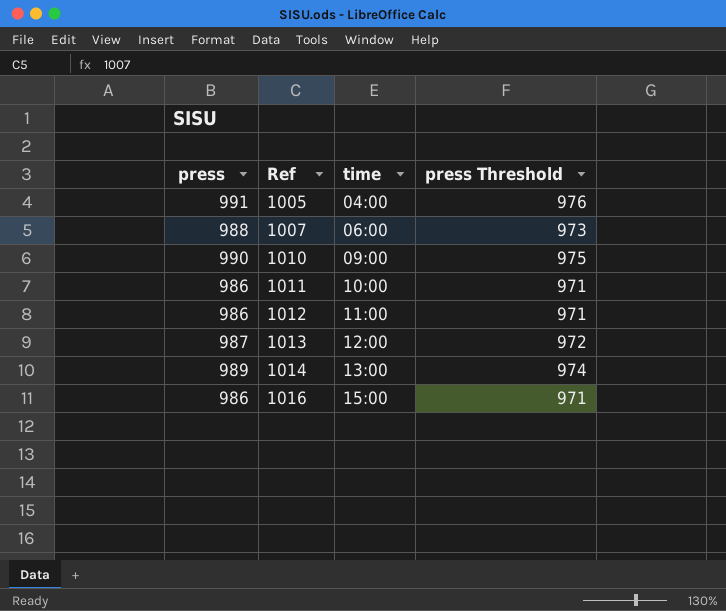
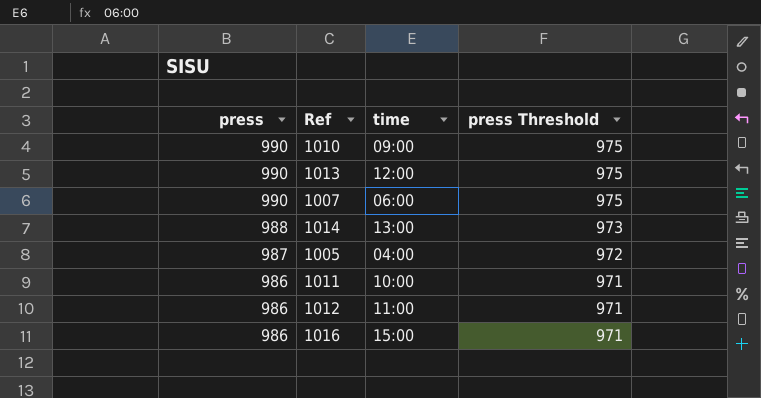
row order: Ref ascending -> press descending
1013 | press: 987 -> 990
1013 | press Threshold: 972 -> 975
1007 | press: 988 -> 990
1007 | press Threshold: 973 -> 975
1014 | press: 989 -> 988
1014 | press Threshold: 974 -> 973
1005 | press: 991 -> 987
1005 | press Threshold: 976 -> 972

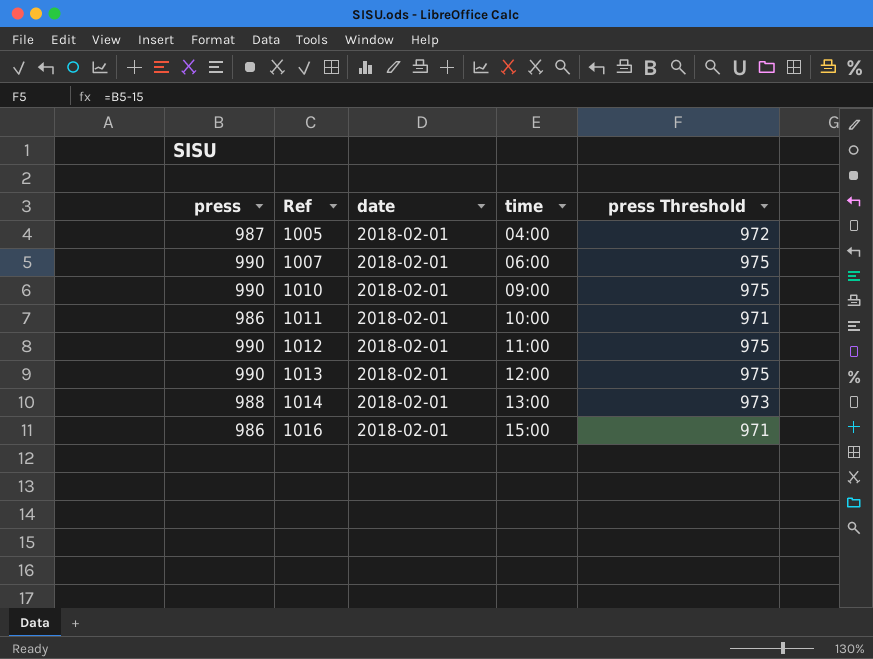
row order: press descending -> Ref ascending
column date | position: none -> 3
1012 | press: 986 -> 990
1012 | press Threshold: 971 -> 975

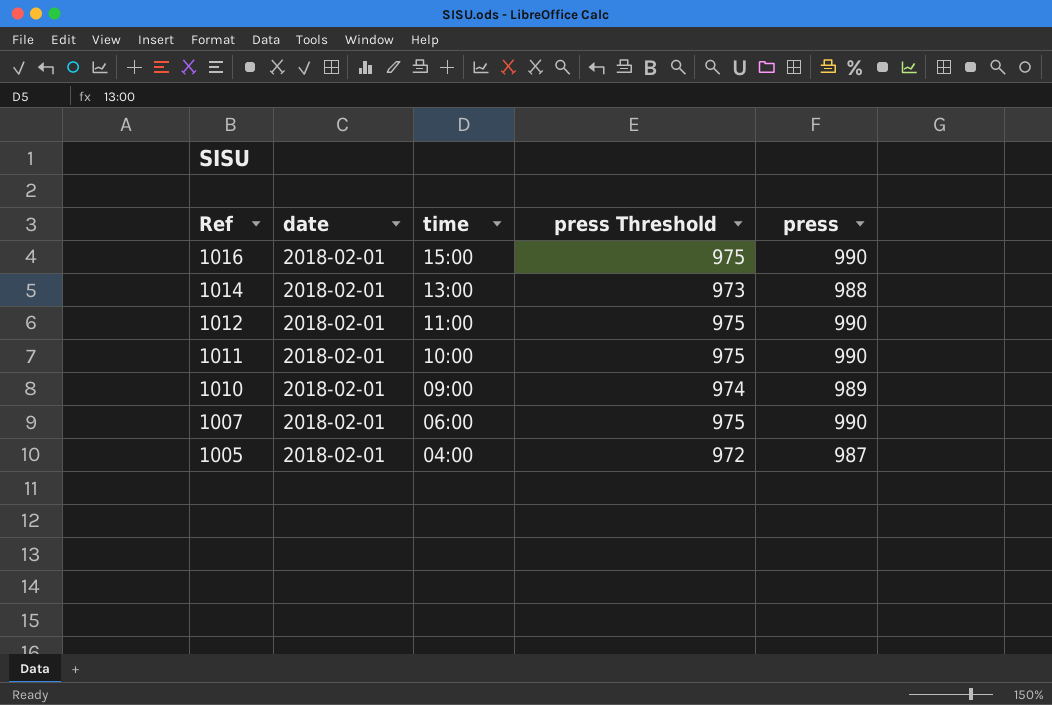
row order: Ref ascending -> Ref descending
column press | position: 1 -> 5
row 1013: 990 | 2018-02-01 | 12:00 | 975 -> none
1016 | press Threshold: 971 -> 975
1016 | press: 986 -> 990
1011 | press Threshold: 971 -> 975
1011 | press: 986 -> 990
1010 | press Threshold: 975 -> 974
1010 | press: 990 -> 989

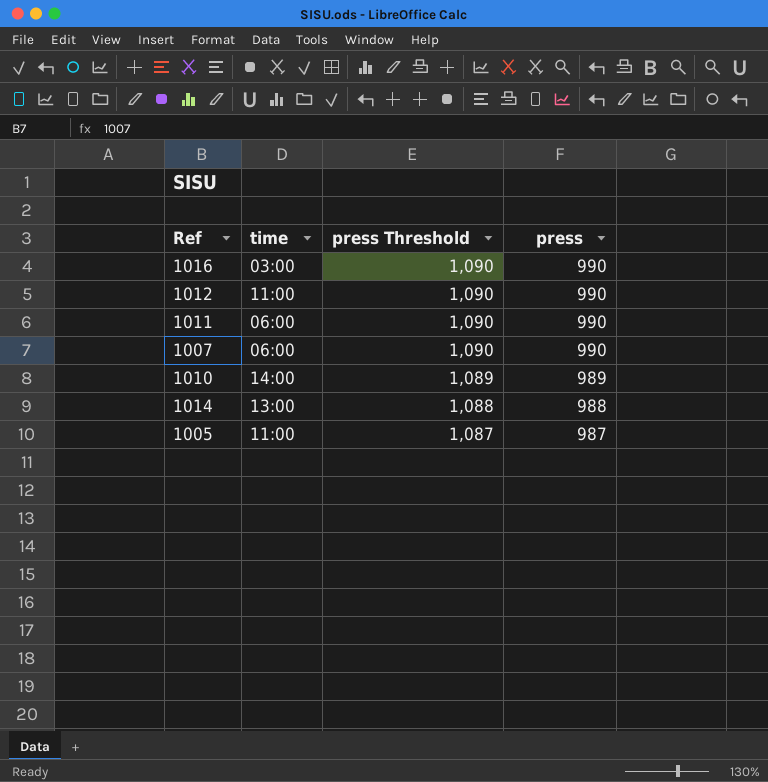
row order: Ref descending -> press Threshold descending
column date | position: 2 -> none
column press Threshold | formula: [press] - 15 -> [press] + 100
1016 | time: 15:00 -> 03:00
1011 | time: 10:00 -> 06:00
1010 | time: 09:00 -> 14:00
1005 | time: 04:00 -> 11:00

